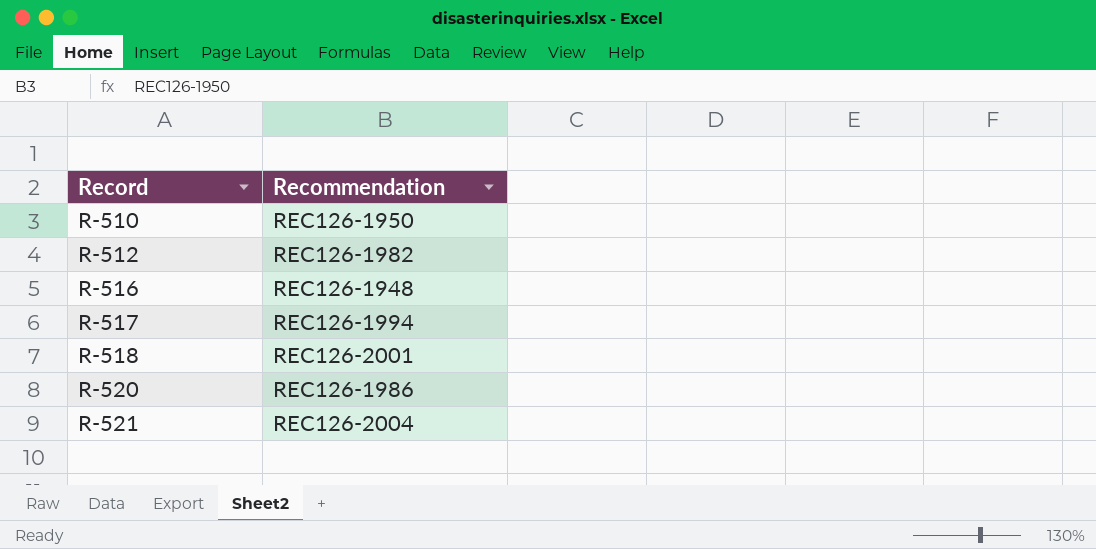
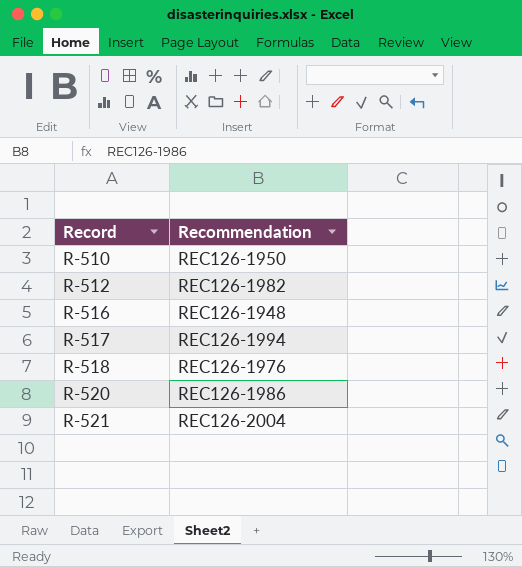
R-518 | Recommendation: REC126-2001 -> REC126-1976

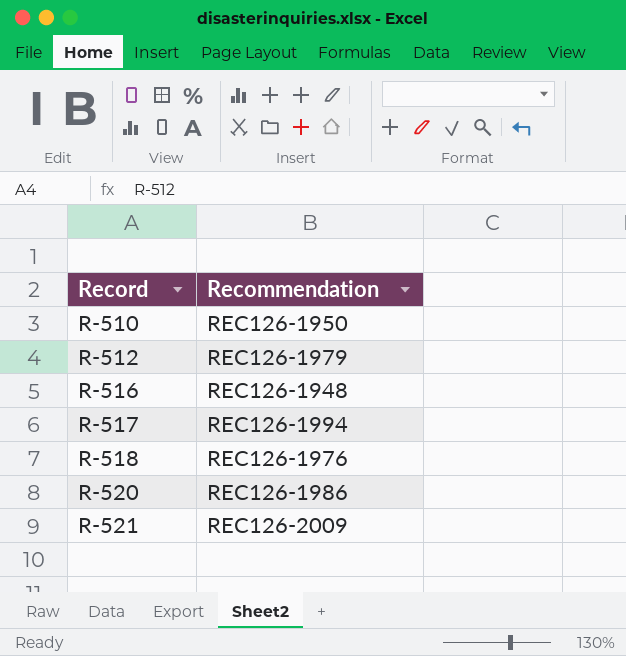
R-512 | Recommendation: REC126-1982 -> REC126-1979
R-521 | Recommendation: REC126-2004 -> REC126-2009

